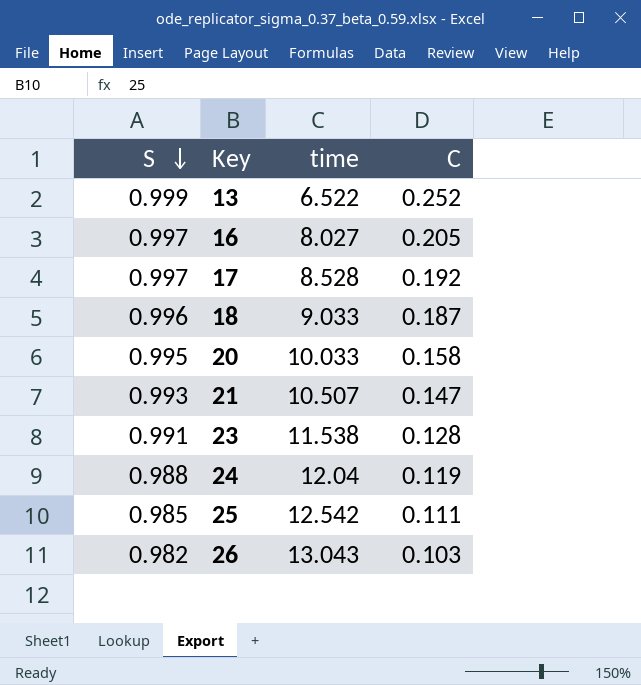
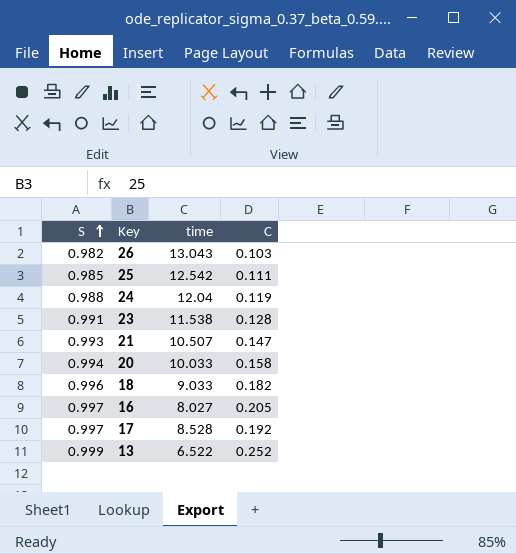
row order: S descending -> S ascending
20 | S: 0.995 -> 0.994
18 | C: 0.187 -> 0.182

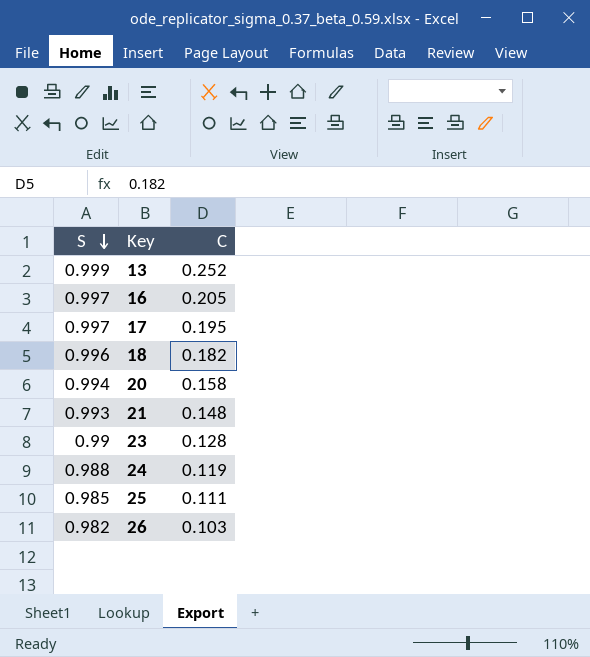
row order: S ascending -> S descending
column time | position: 3 -> none
17 | C: 0.192 -> 0.195
21 | C: 0.147 -> 0.148
23 | S: 0.991 -> 0.99

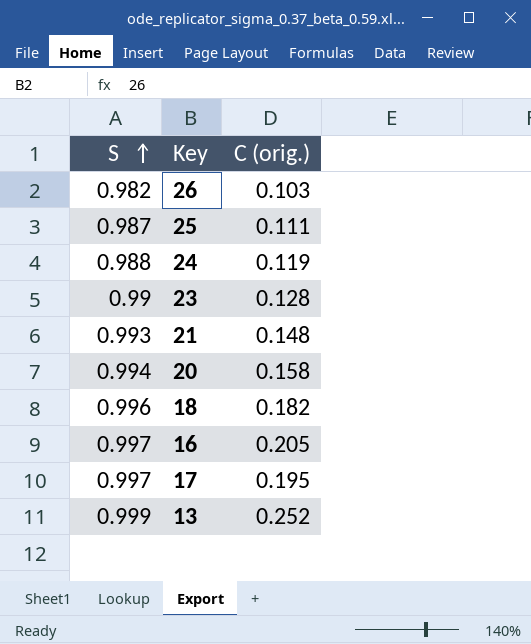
row order: S descending -> S ascending
column name: C -> C (orig.)
25 | S: 0.985 -> 0.987

